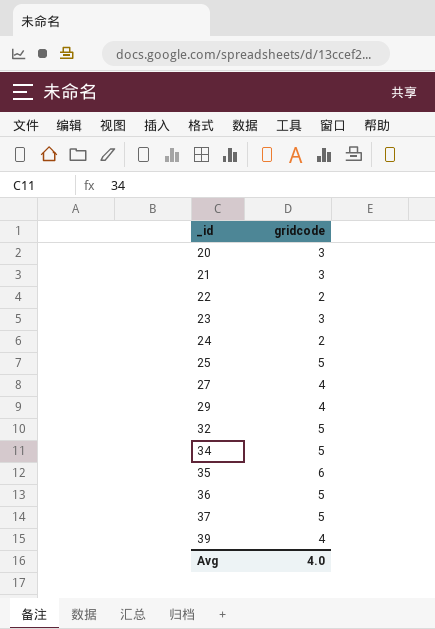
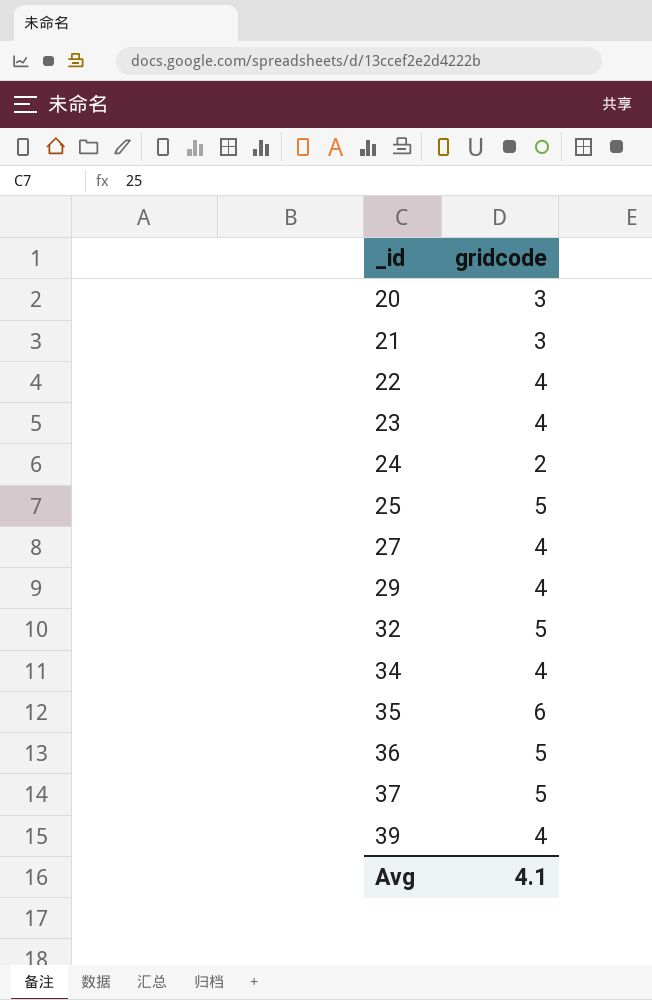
22 | gridcode: 2 -> 4
23 | gridcode: 3 -> 4
34 | gridcode: 5 -> 4
Avg | gridcode: 4.0 -> 4.1

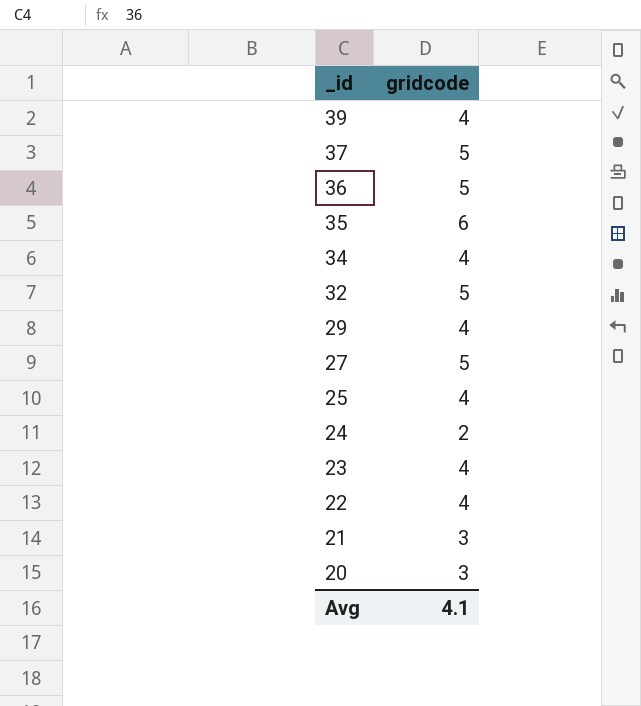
row order: _id ascending -> _id descending
27 | gridcode: 4 -> 5
25 | gridcode: 5 -> 4

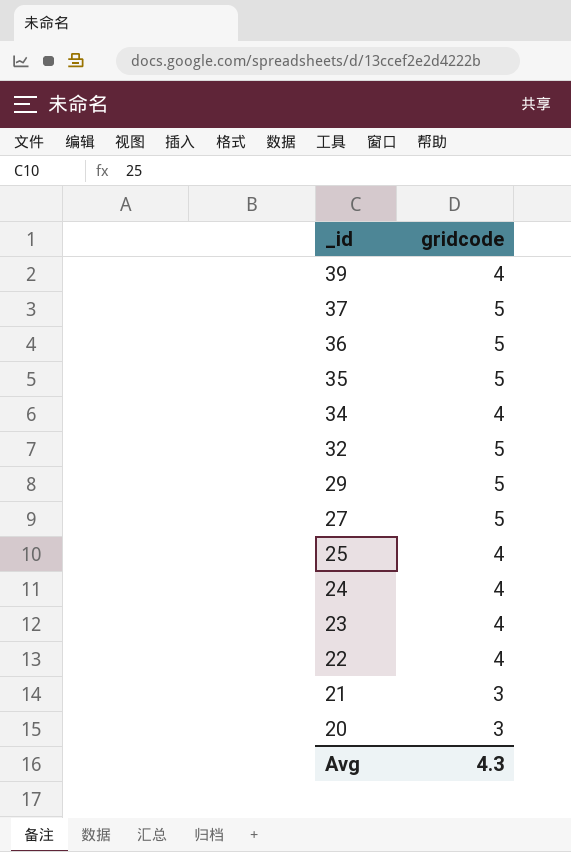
35 | gridcode: 6 -> 5
29 | gridcode: 4 -> 5
24 | gridcode: 2 -> 4
Avg | gridcode: 4.1 -> 4.3

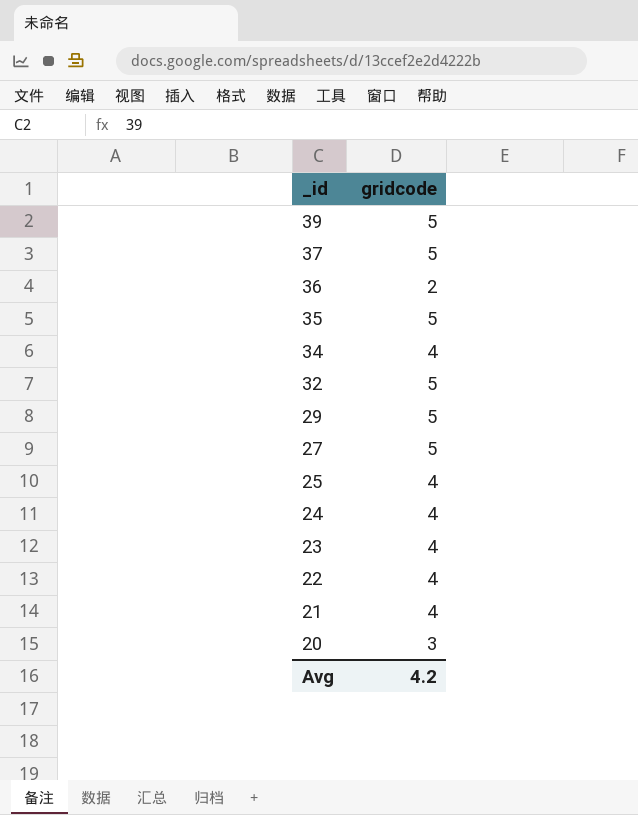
39 | gridcode: 4 -> 5
36 | gridcode: 5 -> 2
21 | gridcode: 3 -> 4
Avg | gridcode: 4.3 -> 4.2

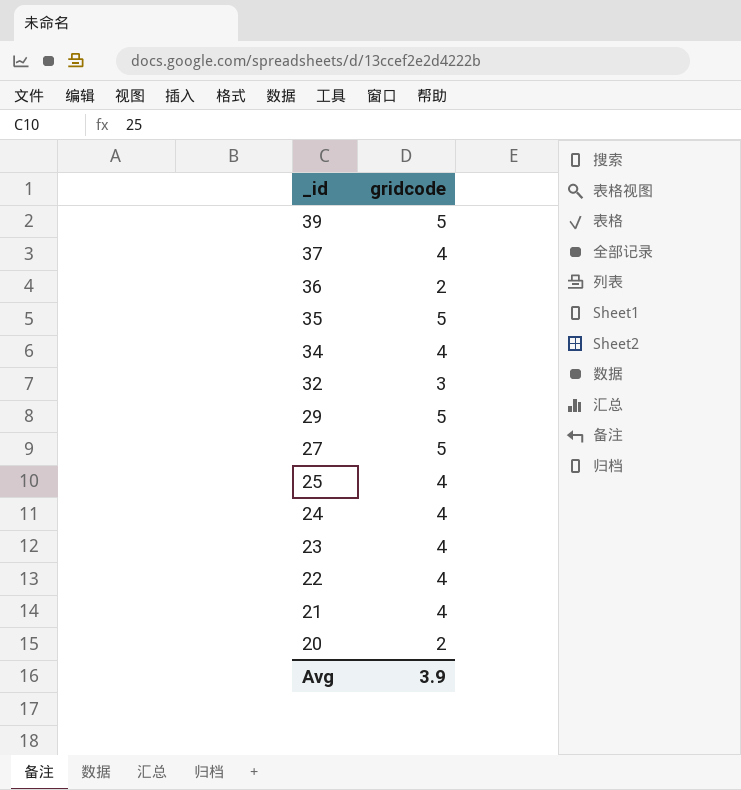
37 | gridcode: 5 -> 4
32 | gridcode: 5 -> 3
20 | gridcode: 3 -> 2
Avg | gridcode: 4.2 -> 3.9

